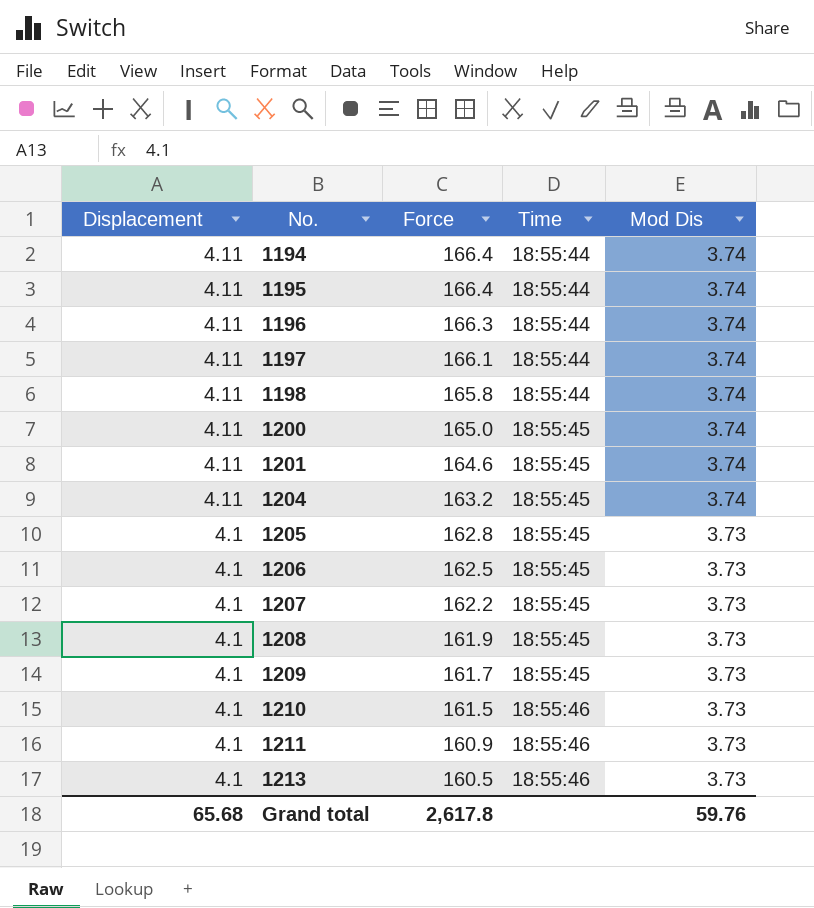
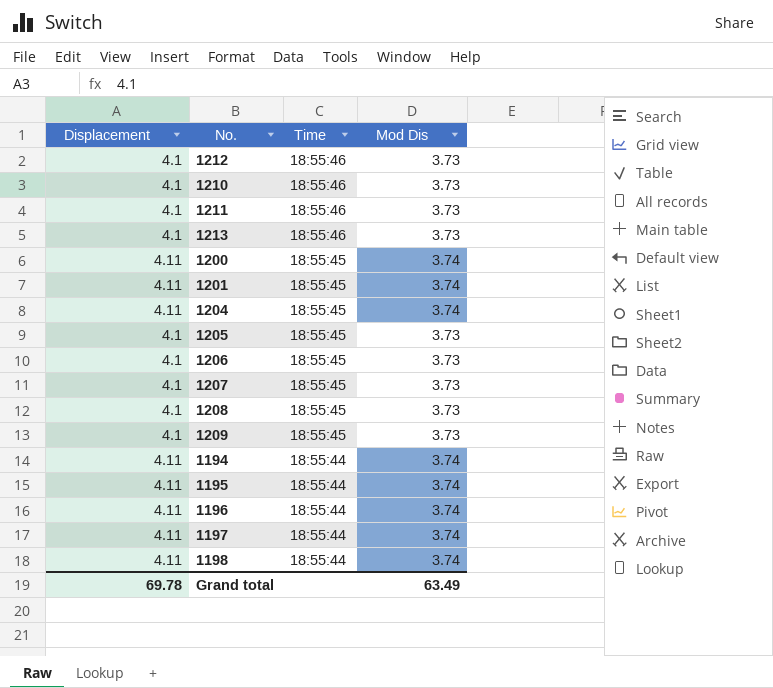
row order: Displacement descending -> Time descending
column Force | position: 3 -> none
row 1212: none -> 4.1 | 18:55:46 | 3.73
Grand total | Displacement: 65.68 -> 69.78
Grand total | Mod Dis: 59.76 -> 63.49

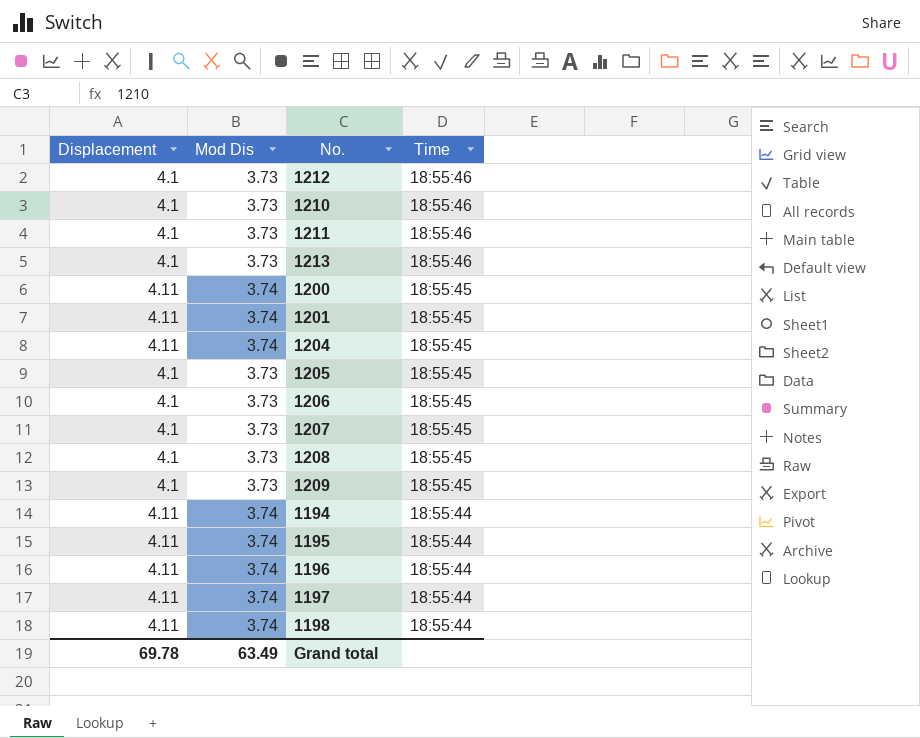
column Mod Dis | position: 4 -> 2

